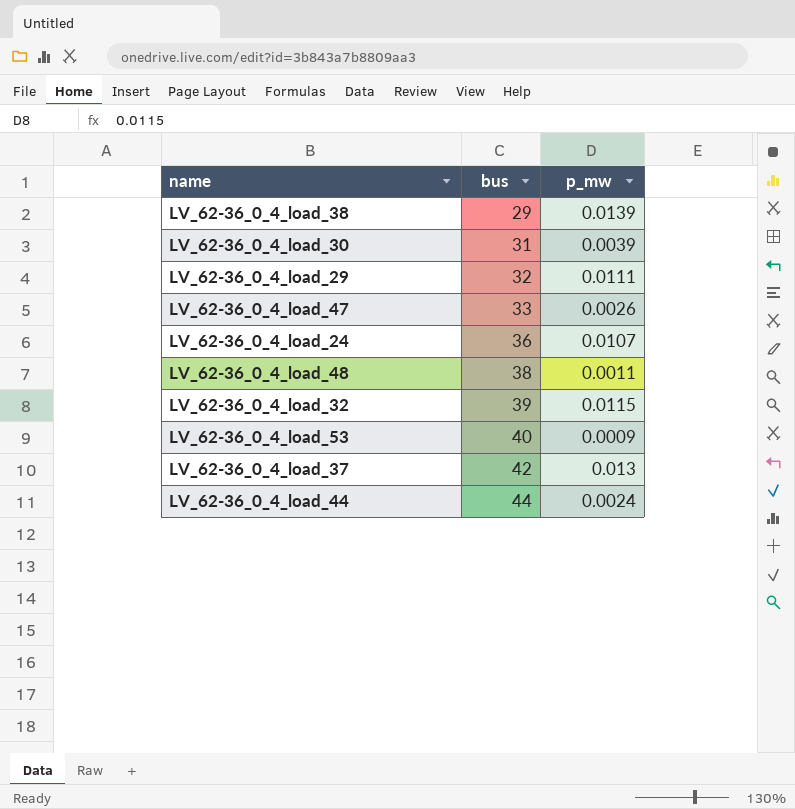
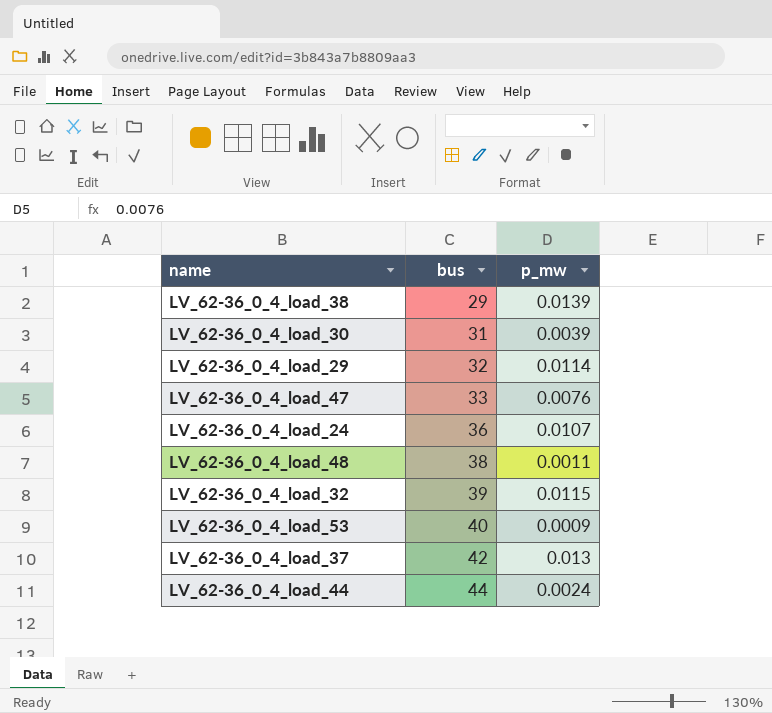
LV_62-36_0_4_load_29 | p_mw: 0.0111 -> 0.0114
LV_62-36_0_4_load_47 | p_mw: 0.0026 -> 0.0076

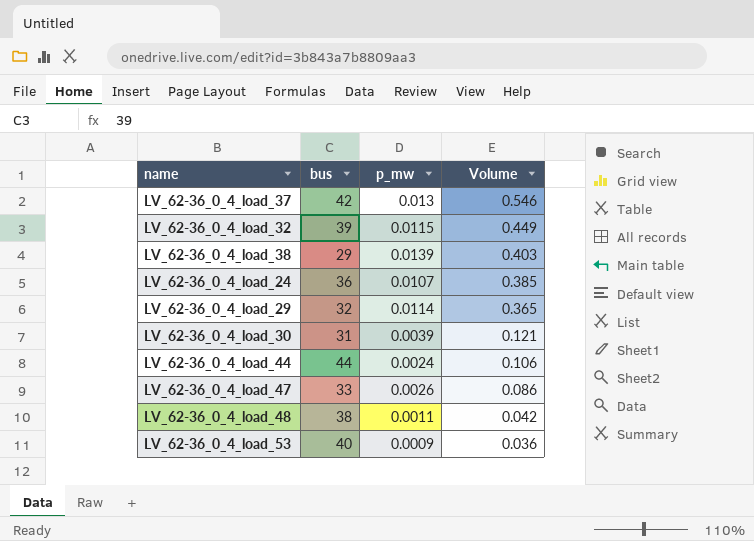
row order: bus ascending -> Volume descending
column Volume | formula: none -> [bus] * [p_mw]
LV_62-36_0_4_load_47 | p_mw: 0.0076 -> 0.0026

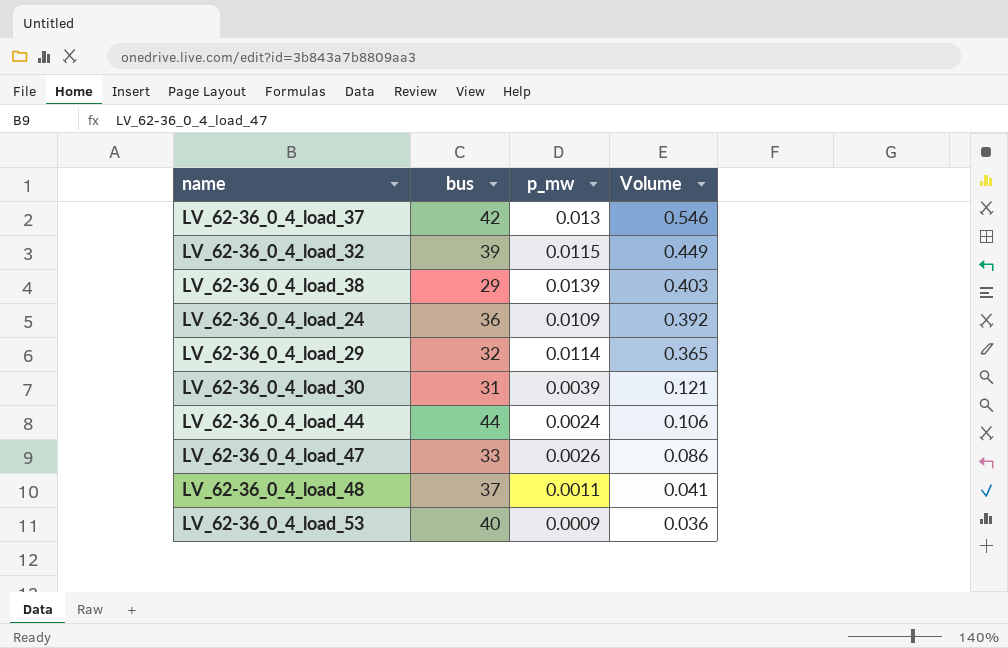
LV_62-36_0_4_load_24 | p_mw: 0.0107 -> 0.0109
LV_62-36_0_4_load_24 | Volume: 0.385 -> 0.392
LV_62-36_0_4_load_48 | bus: 38 -> 37
LV_62-36_0_4_load_48 | Volume: 0.042 -> 0.041

